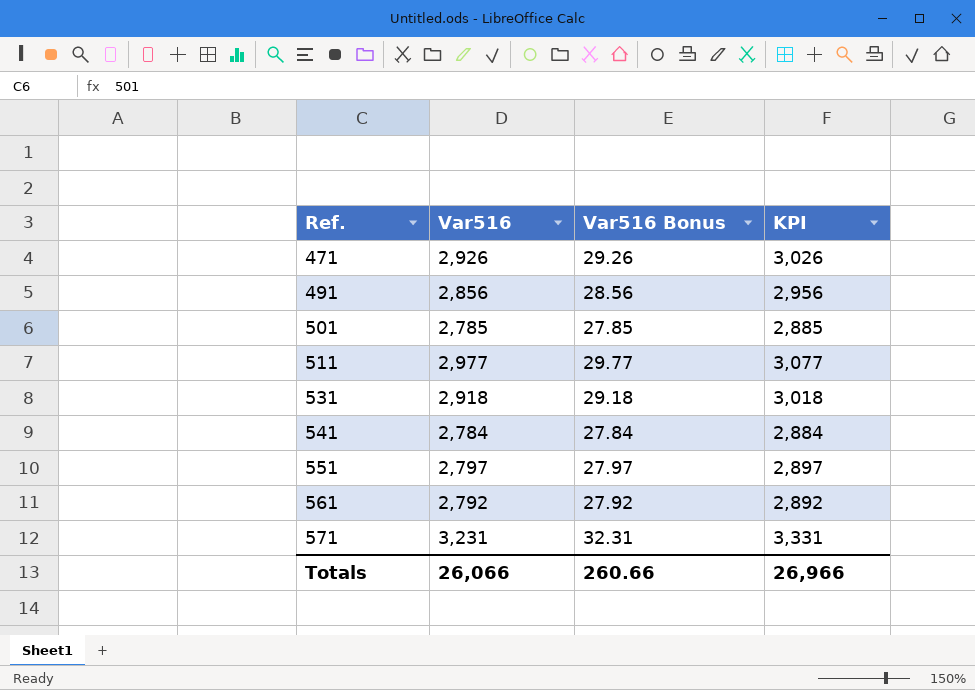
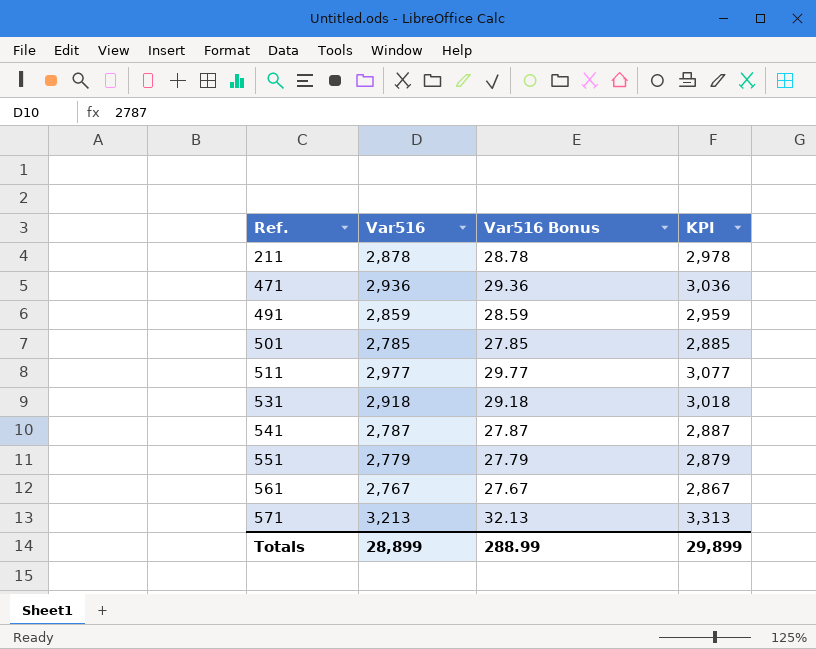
row 211: none -> 2,878 | 28.78 | 2,978
471 | Var516: 2,926 -> 2,936
471 | Var516 Bonus: 29.26 -> 29.36
471 | KPI: 3,026 -> 3,036
491 | Var516: 2,856 -> 2,859
491 | Var516 Bonus: 28.56 -> 28.59
491 | KPI: 2,956 -> 2,959
541 | Var516: 2,784 -> 2,787
541 | Var516 Bonus: 27.84 -> 27.87
541 | KPI: 2,884 -> 2,887
551 | Var516: 2,797 -> 2,779
551 | Var516 Bonus: 27.97 -> 27.79
551 | KPI: 2,897 -> 2,879
561 | Var516: 2,792 -> 2,767
561 | Var516 Bonus: 27.92 -> 27.67
561 | KPI: 2,892 -> 2,867
571 | Var516: 3,231 -> 3,213
571 | Var516 Bonus: 32.31 -> 32.13
571 | KPI: 3,331 -> 3,313
Totals | Var516: 26,066 -> 28,899
Totals | Var516 Bonus: 260.66 -> 288.99
Totals | KPI: 26,966 -> 29,899

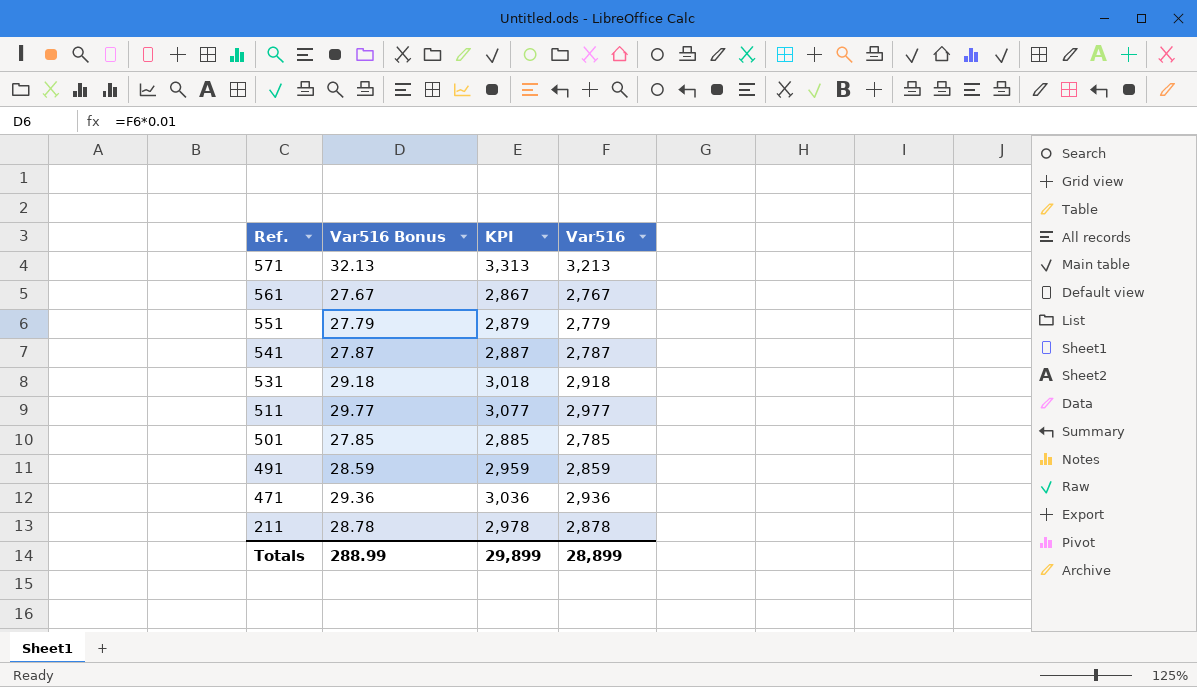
row order: Ref. ascending -> Ref. descending
column Var516 | position: 2 -> 4

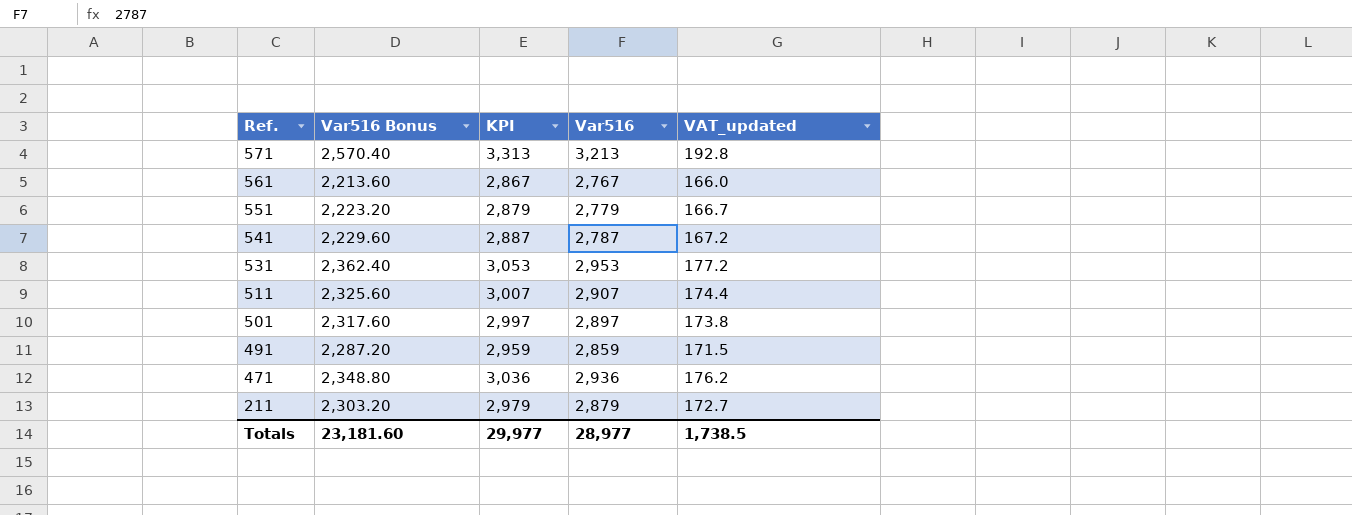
column Var516 Bonus | formula: [Var516] * 0.01 -> [Var516] * 0.8
column VAT_updated | formula: none -> [Var516] * 0.06
531 | KPI: 3,018 -> 3,053
531 | Var516: 2,918 -> 2,953
511 | KPI: 3,077 -> 3,007
511 | Var516: 2,977 -> 2,907
501 | KPI: 2,885 -> 2,997
501 | Var516: 2,785 -> 2,897
211 | KPI: 2,978 -> 2,979
211 | Var516: 2,878 -> 2,879
Totals | Var516 Bonus: 288.99 -> 23,181.60
Totals | KPI: 29,899 -> 29,977
Totals | Var516: 28,899 -> 28,977

